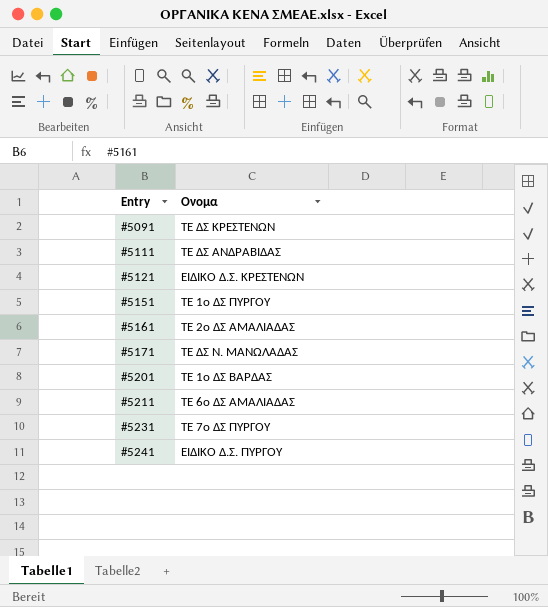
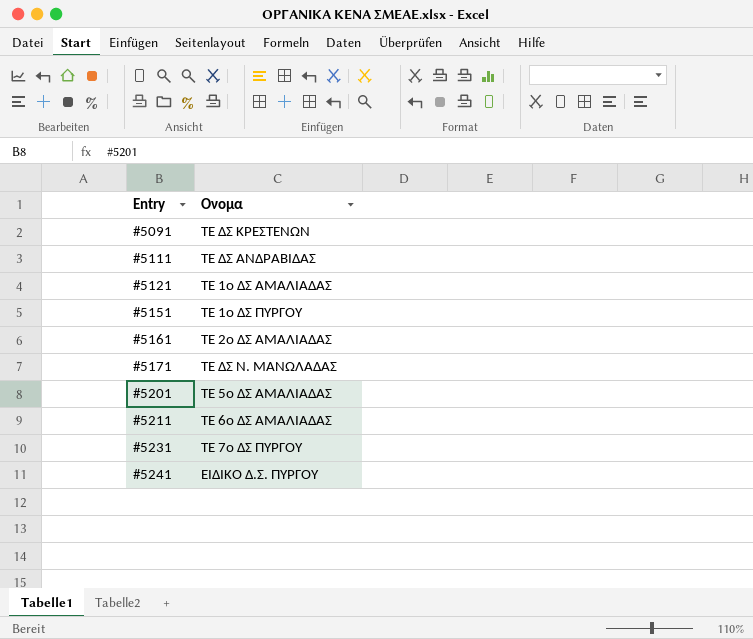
#5121 | Ονομα: ΕΙΔΙΚΟ Δ.Σ. ΚΡΕΣΤΕΝΩΝ -> ΤΕ 1ο ΔΣ ΑΜΑΛΙΑΔΑΣ
#5201 | Ονομα: ΤΕ 1ο ΔΣ ΒΑΡΔΑΣ -> ΤΕ 5ο ΔΣ ΑΜΑΛΙΑΔΑΣ

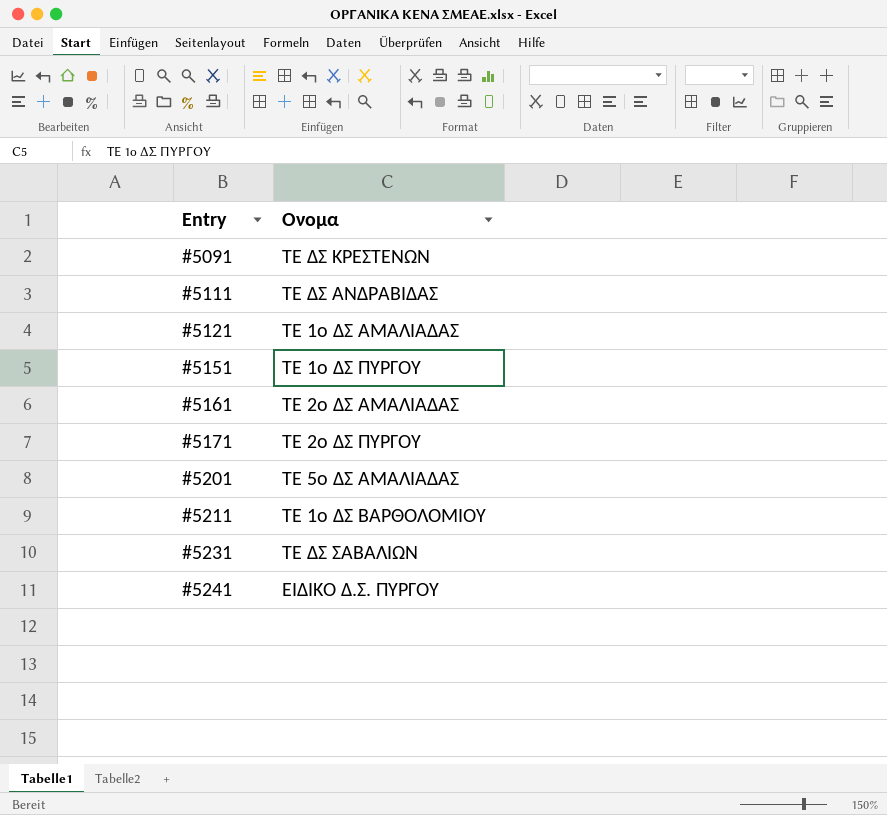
#5171 | Ονομα: ΤΕ ΔΣ Ν. ΜΑΝΩΛΑΔΑΣ -> ΤΕ 2ο ΔΣ ΠΥΡΓΟΥ
#5211 | Ονομα: ΤΕ 6ο ΔΣ ΑΜΑΛΙΑΔΑΣ -> ΤΕ 1ο ΔΣ ΒΑΡΘΟΛΟΜΙΟΥ
#5231 | Ονομα: ΤΕ 7ο ΔΣ ΠΥΡΓΟΥ -> ΤΕ ΔΣ ΣΑΒΑΛΙΩΝ

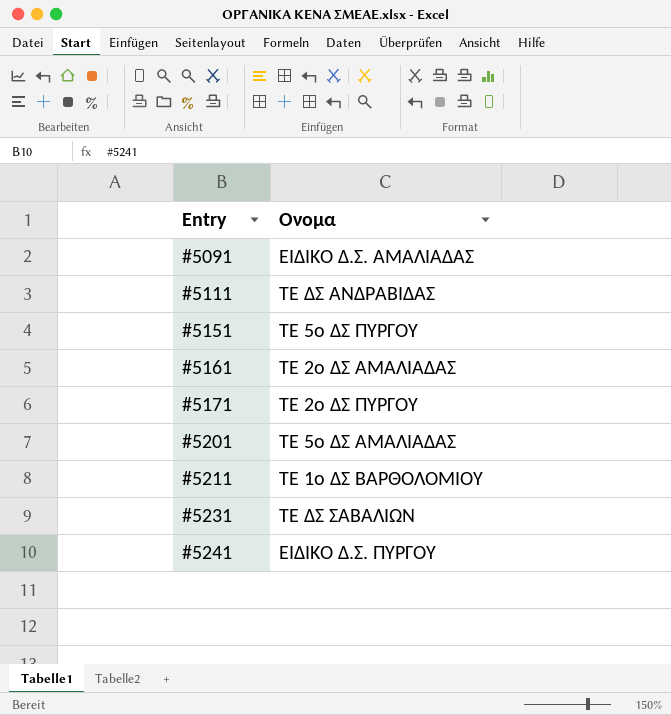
row #5121: ΤΕ 1ο ΔΣ ΑΜΑΛΙΑΔΑΣ -> none
#5091 | Ονομα: ΤΕ ΔΣ ΚΡΕΣΤΕΝΩΝ -> ΕΙΔΙΚΟ Δ.Σ. ΑΜΑΛΙΑΔΑΣ
#5151 | Ονομα: ΤΕ 1ο ΔΣ ΠΥΡΓΟΥ -> ΤΕ 5ο ΔΣ ΠΥΡΓΟΥ

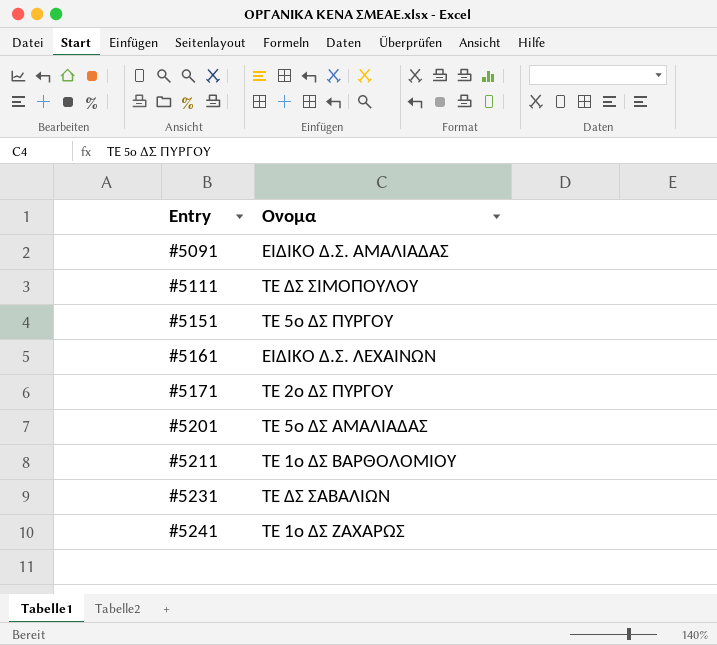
#5111 | Ονομα: ΤΕ ΔΣ ΑΝΔΡΑΒΙΔΑΣ -> ΤΕ ΔΣ ΣΙΜΟΠΟΥΛΟΥ
#5161 | Ονομα: ΤΕ 2ο ΔΣ ΑΜΑΛΙΑΔΑΣ -> ΕΙΔΙΚΟ Δ.Σ. ΛΕΧΑΙΝΩΝ
#5241 | Ονομα: ΕΙΔΙΚΟ Δ.Σ. ΠΥΡΓΟΥ -> ΤΕ 1ο ΔΣ ΖΑΧΑΡΩΣ

